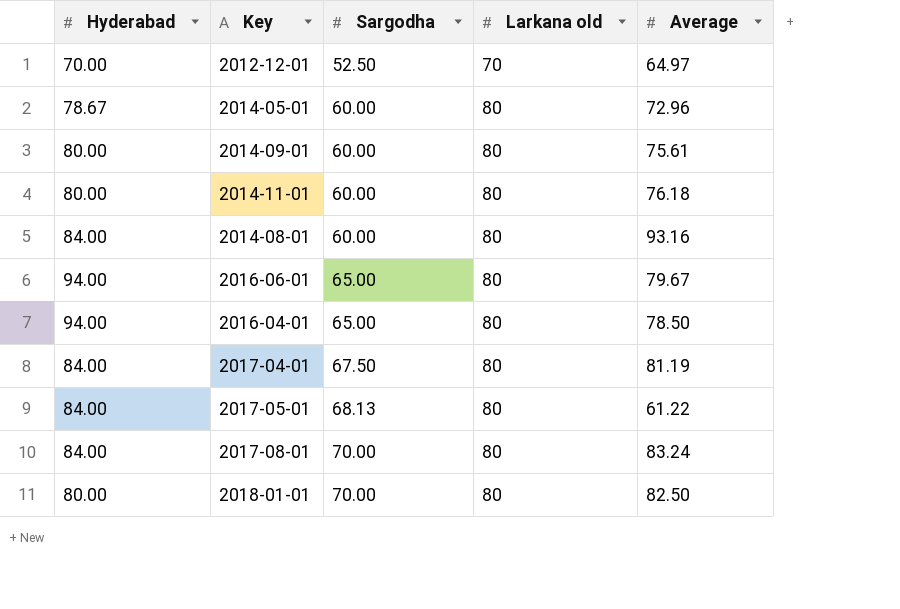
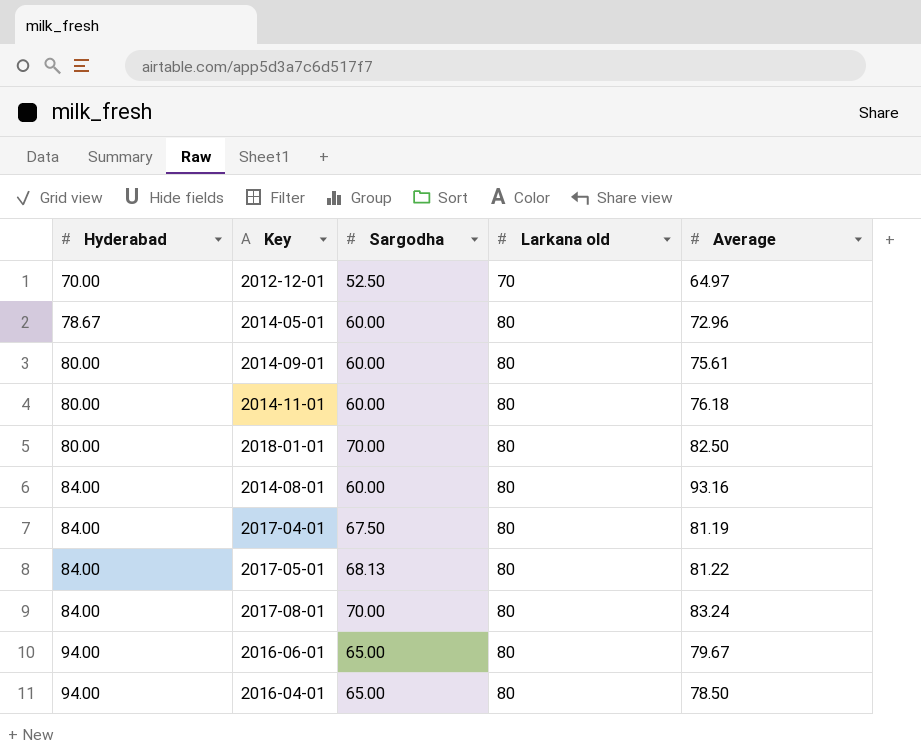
row order: Sargodha ascending -> Hyderabad ascending
2017-05-01 | Average: 61.22 -> 81.22

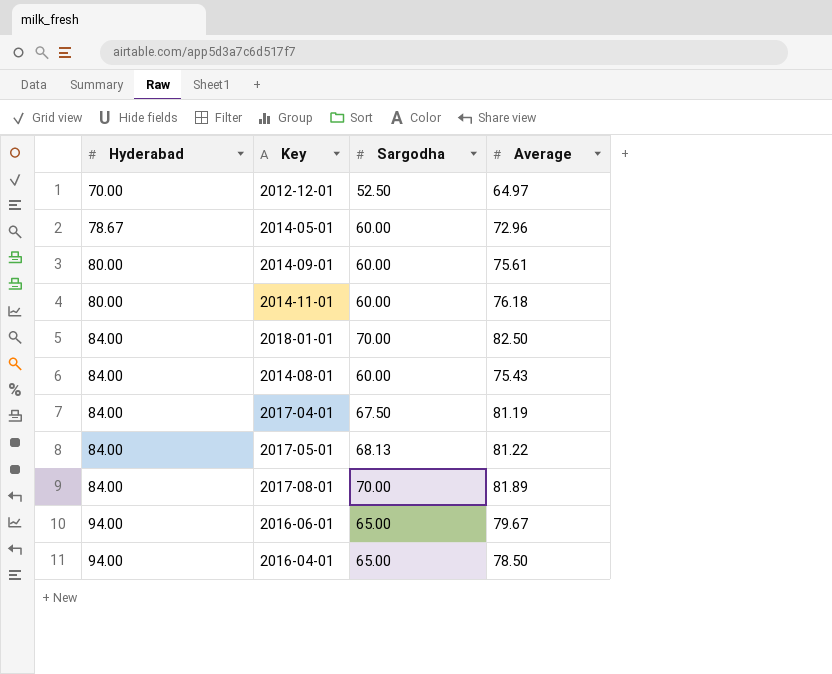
column Larkana old | position: 4 -> none
2018-01-01 | Hyderabad: 80.00 -> 84.00
2014-08-01 | Average: 93.16 -> 75.43
2017-08-01 | Average: 83.24 -> 81.89

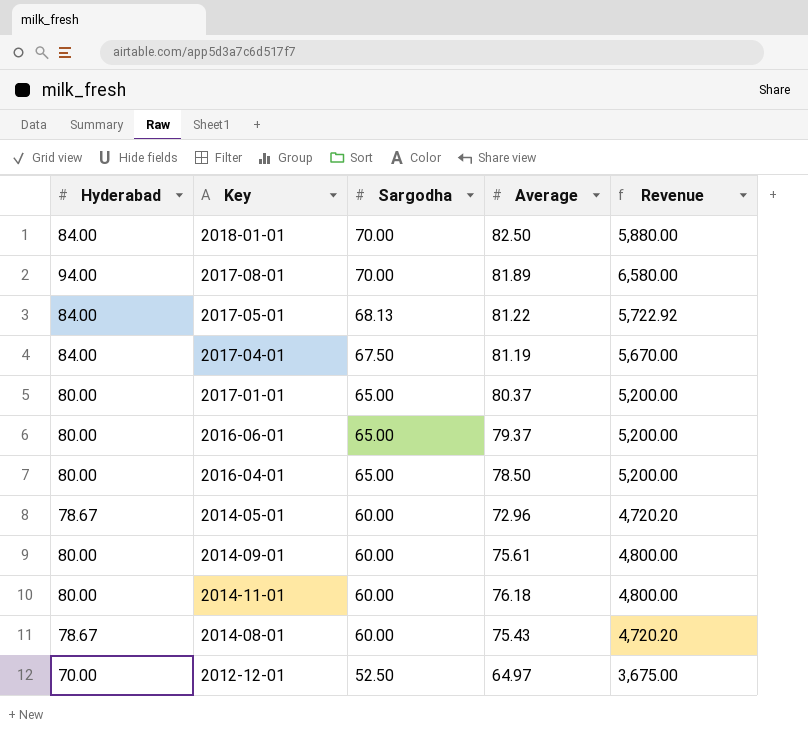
row order: Hyderabad ascending -> Sargodha descending
column Revenue | formula: none -> [Hyderabad] * [Sargodha]
2017-08-01 | Hyderabad: 84.00 -> 94.00
row 2017-01-01: none -> 80.00 | 65.00 | 80.37 | 5,200.00
2016-06-01 | Hyderabad: 94.00 -> 80.00
2016-06-01 | Average: 79.67 -> 79.37
2016-04-01 | Hyderabad: 94.00 -> 80.00
2014-08-01 | Hyderabad: 84.00 -> 78.67

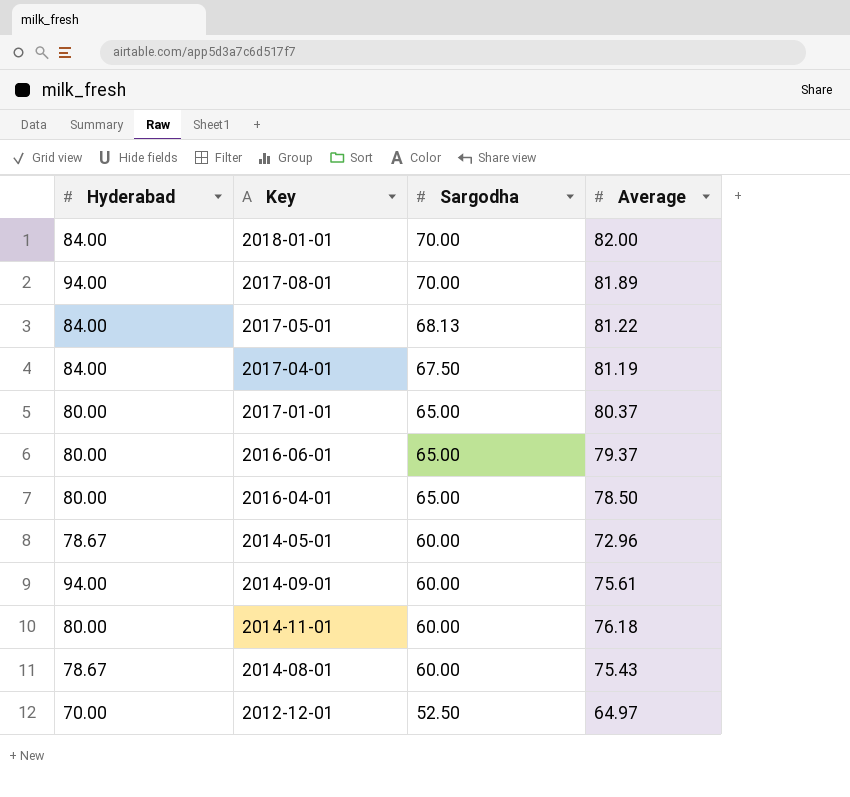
column Revenue | formula: [Hyderabad] * [Sargodha] -> none
2018-01-01 | Average: 82.50 -> 82.00
2014-09-01 | Hyderabad: 80.00 -> 94.00

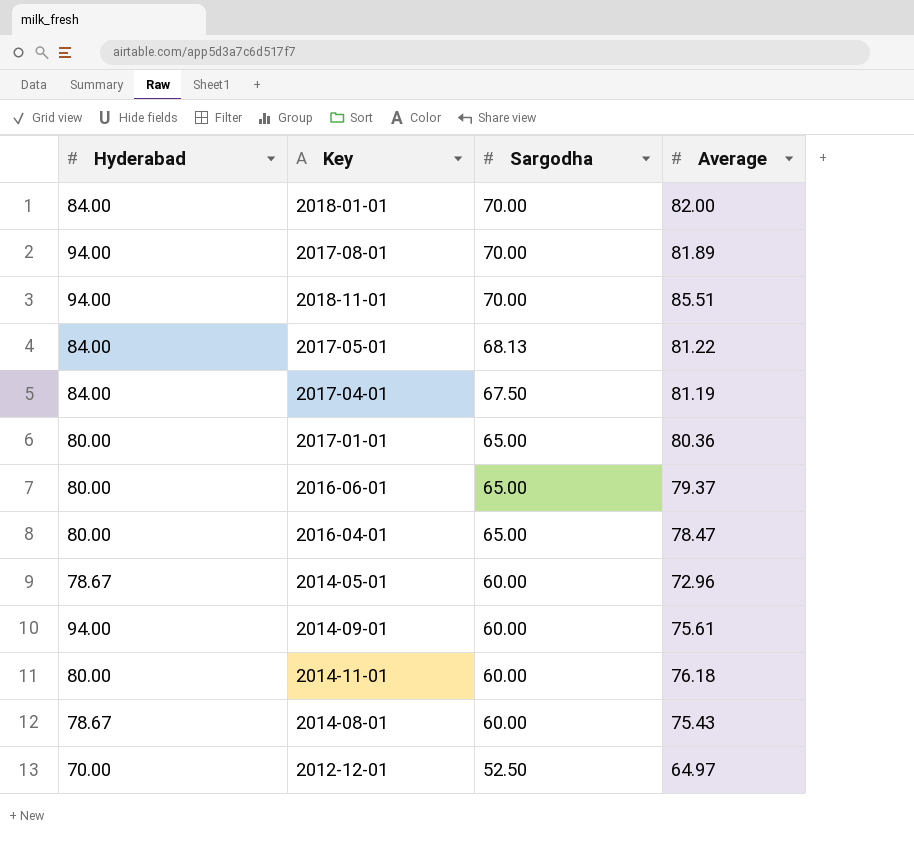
row 2018-11-01: none -> 94.00 | 70.00 | 85.51
2017-01-01 | Average: 80.37 -> 80.36
2016-04-01 | Average: 78.50 -> 78.47

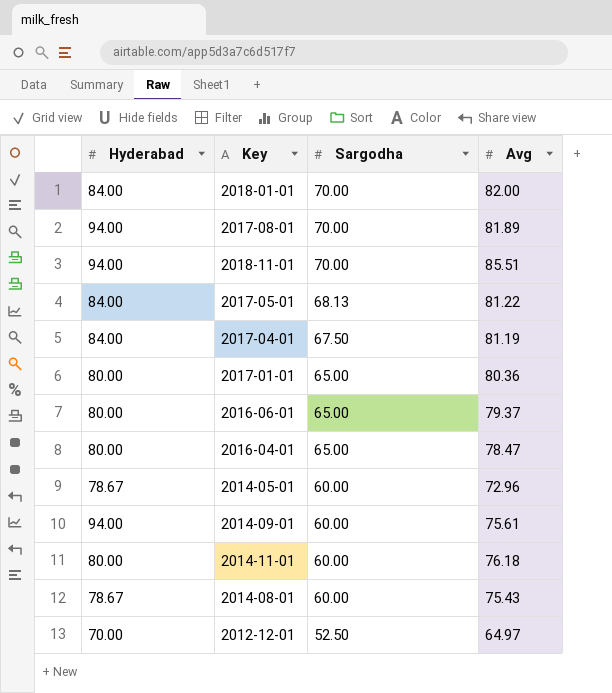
column name: Average -> Avg

